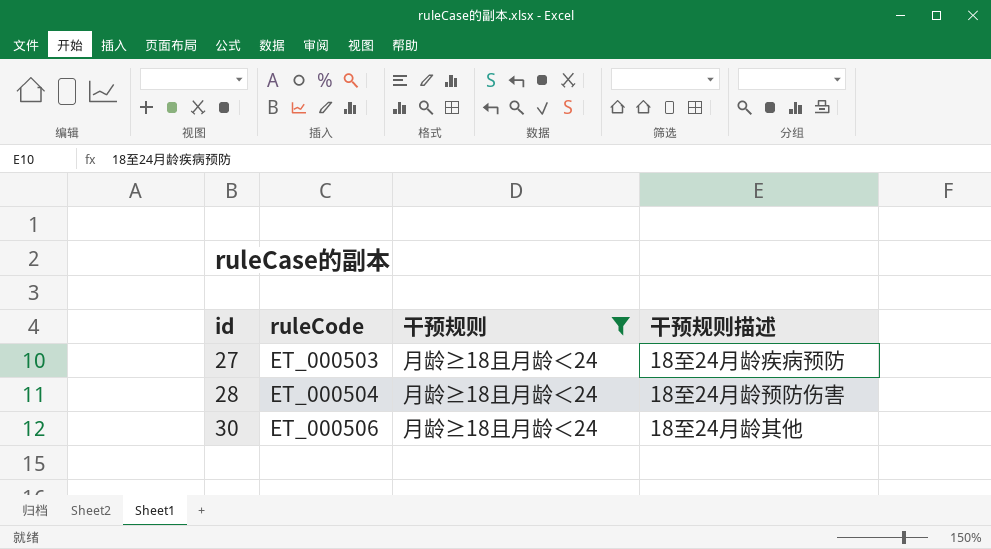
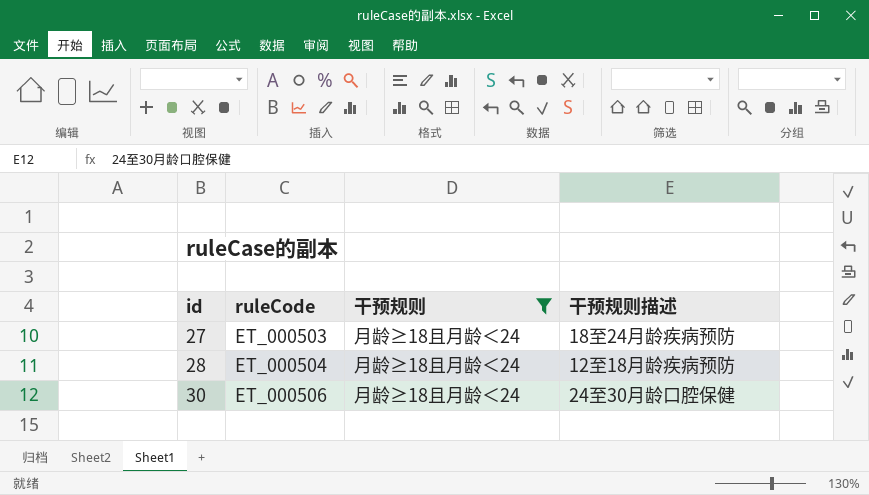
28 | 干预规则描述: 18至24月龄预防伤害 -> 12至18月龄疾病预防
30 | 干预规则描述: 18至24月龄其他 -> 24至30月龄口腔保健

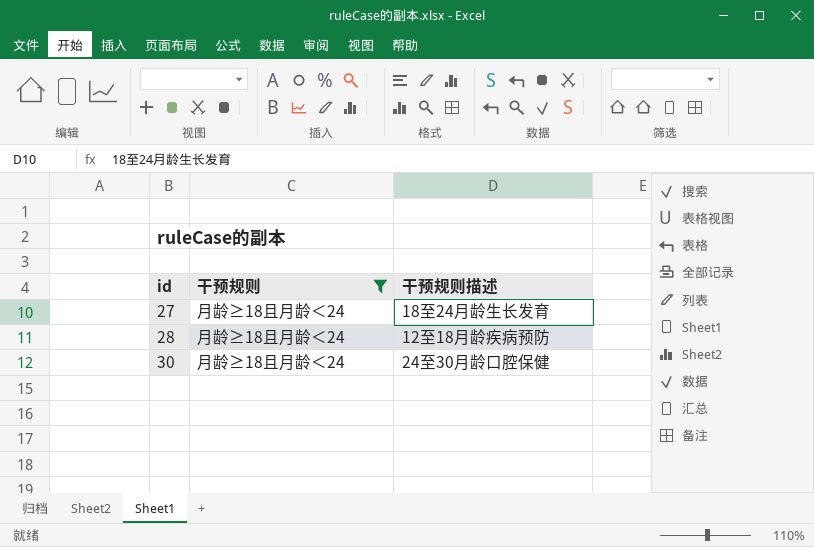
column ruleCode | position: 2 -> none
27 | 干预规则描述: 18至24月龄疾病预防 -> 18至24月龄生长发育

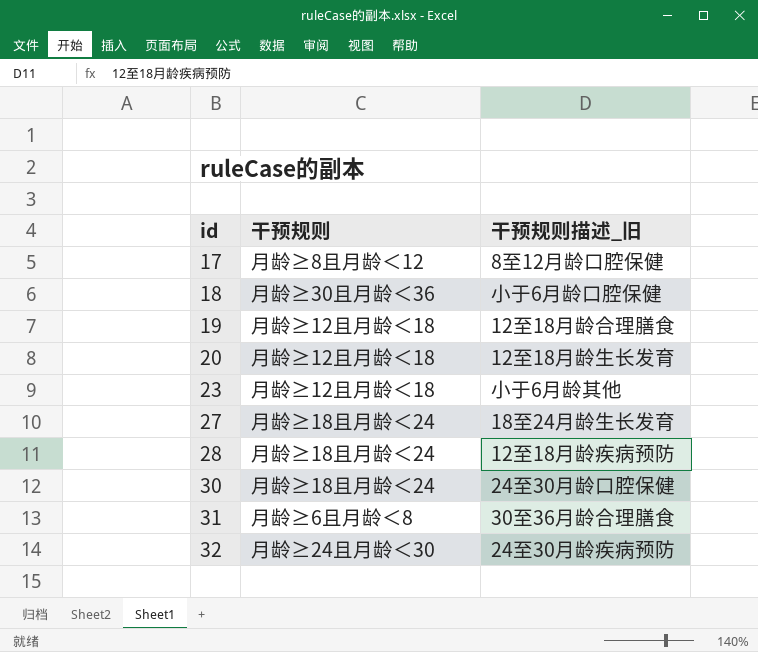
filter: 干预规则 = 月龄≥18且月龄＜24 -> none
column name: 干预规则描述 -> 干预规则描述_旧

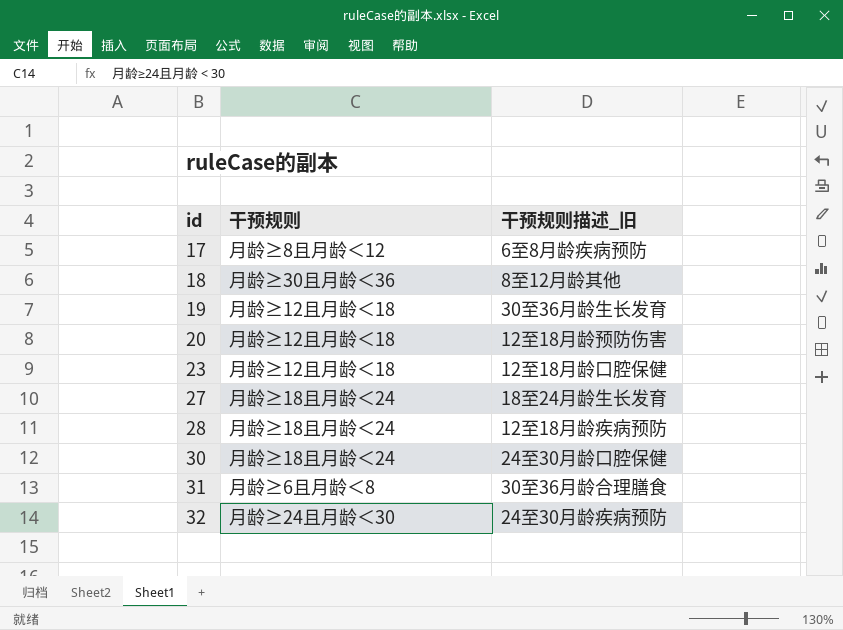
17 | 干预规则描述_旧: 8至12月龄口腔保健 -> 6至8月龄疾病预防
18 | 干预规则描述_旧: 小于6月龄口腔保健 -> 8至12月龄其他
19 | 干预规则描述_旧: 12至18月龄合理膳食 -> 30至36月龄生长发育
20 | 干预规则描述_旧: 12至18月龄生长发育 -> 12至18月龄预防伤害
23 | 干预规则描述_旧: 小于6月龄其他 -> 12至18月龄口腔保健

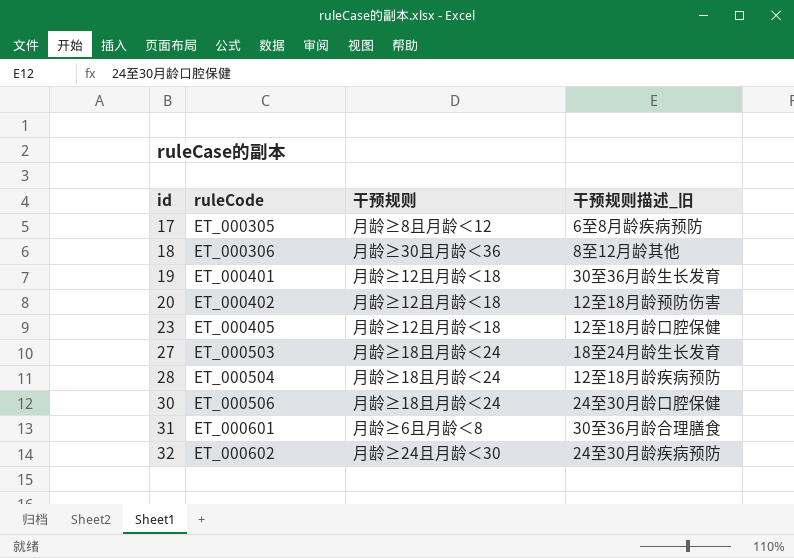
column ruleCode | position: none -> 2

